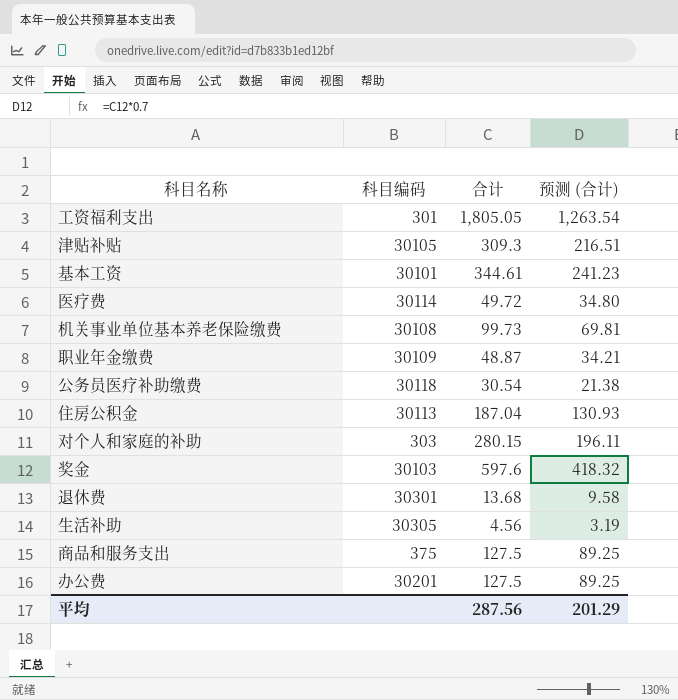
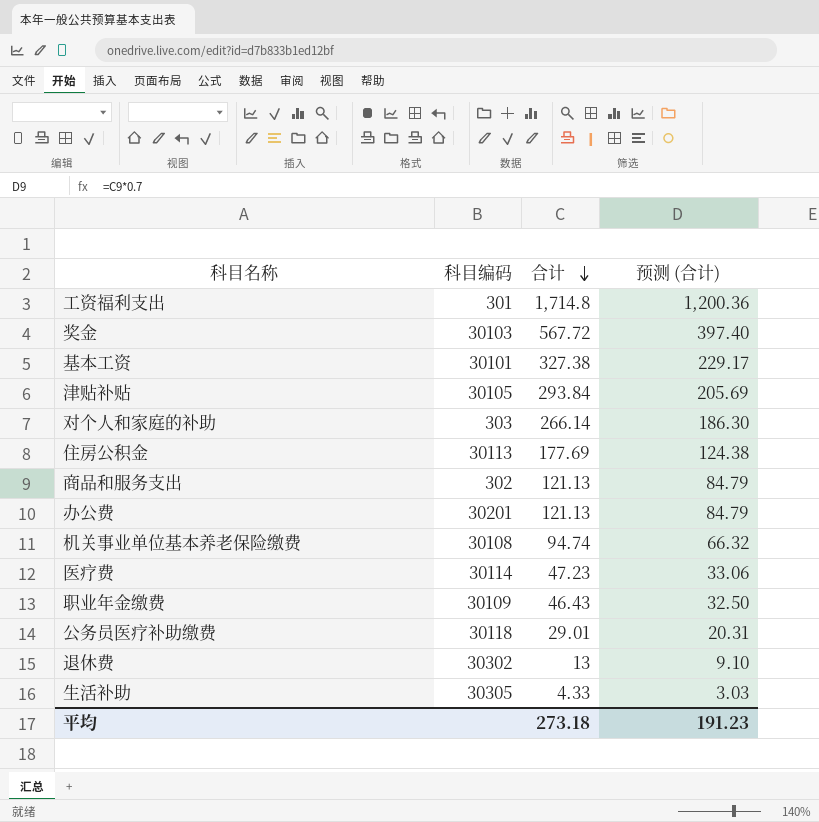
row order: none -> 合计 descending
工资福利支出 | 合计: 1,805.05 -> 1,714.8
工资福利支出 | 预测 (合计): 1,263.54 -> 1,200.36
奖金 | 合计: 597.6 -> 567.72
奖金 | 预测 (合计): 418.32 -> 397.40
基本工资 | 合计: 344.61 -> 327.38
基本工资 | 预测 (合计): 241.23 -> 229.17
津贴补贴 | 合计: 309.3 -> 293.84
津贴补贴 | 预测 (合计): 216.51 -> 205.69
对个人和家庭的补助 | 合计: 280.15 -> 266.14
对个人和家庭的补助 | 预测 (合计): 196.11 -> 186.30
住房公积金 | 合计: 187.04 -> 177.69
住房公积金 | 预测 (合计): 130.93 -> 124.38
商品和服务支出 | 科目编码: 375 -> 302
商品和服务支出 | 合计: 127.5 -> 121.13
商品和服务支出 | 预测 (合计): 89.25 -> 84.79
办公费 | 合计: 127.5 -> 121.13
办公费 | 预测 (合计): 89.25 -> 84.79
机关事业单位基本养老保险缴费 | 合计: 99.73 -> 94.74
机关事业单位基本养老保险缴费 | 预测 (合计): 69.81 -> 66.32
医疗费 | 合计: 49.72 -> 47.23
医疗费 | 预测 (合计): 34.80 -> 33.06
职业年金缴费 | 合计: 48.87 -> 46.43
职业年金缴费 | 预测 (合计): 34.21 -> 32.50
公务员医疗补助缴费 | 合计: 30.54 -> 29.01
公务员医疗补助缴费 | 预测 (合计): 21.38 -> 20.31
退休费 | 科目编码: 30301 -> 30302
退休费 | 合计: 13.68 -> 13
退休费 | 预测 (合计): 9.58 -> 9.10
生活补助 | 合计: 4.56 -> 4.33
生活补助 | 预测 (合计): 3.19 -> 3.03
平均 | 合计: 287.56 -> 273.18
平均 | 预测 (合计): 201.29 -> 191.23

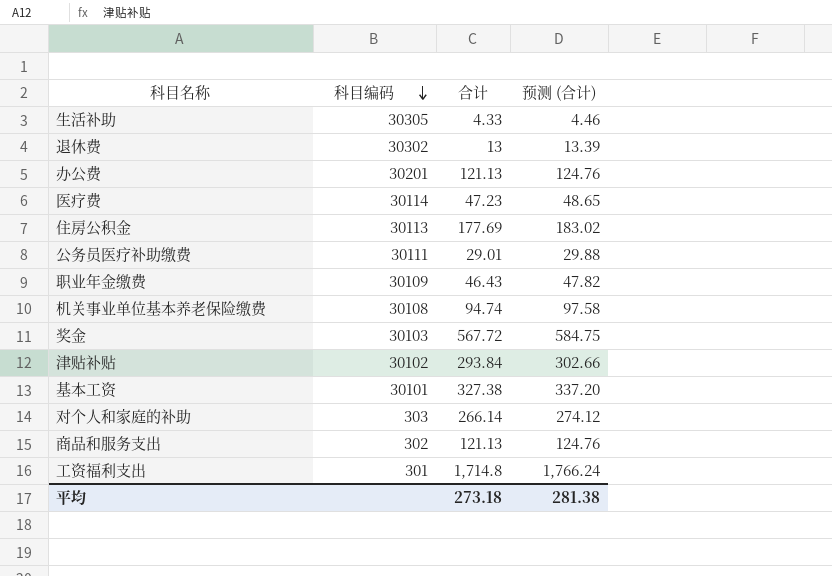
row order: 合计 descending -> 科目编码 descending
column 预测 (合计) | formula: [合计] * 0.7 -> [合计] * 1.03
公务员医疗补助缴费 | 科目编码: 30118 -> 30111
津贴补贴 | 科目编码: 30105 -> 30102
平均 | 预测 (合计): 191.23 -> 281.38

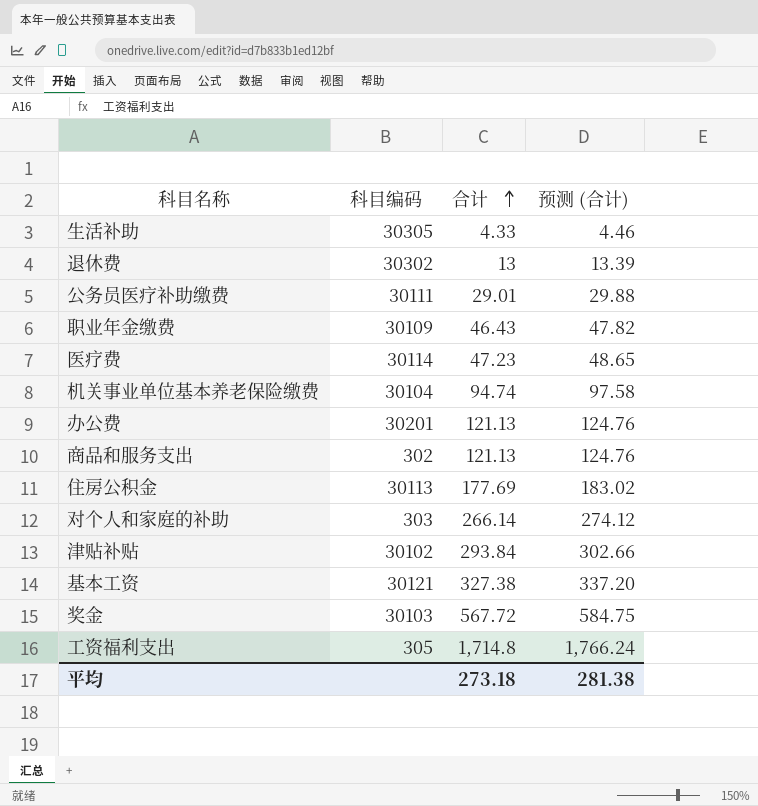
row order: 科目编码 descending -> 合计 ascending
机关事业单位基本养老保险缴费 | 科目编码: 30108 -> 30104
基本工资 | 科目编码: 30101 -> 30121
工资福利支出 | 科目编码: 301 -> 305

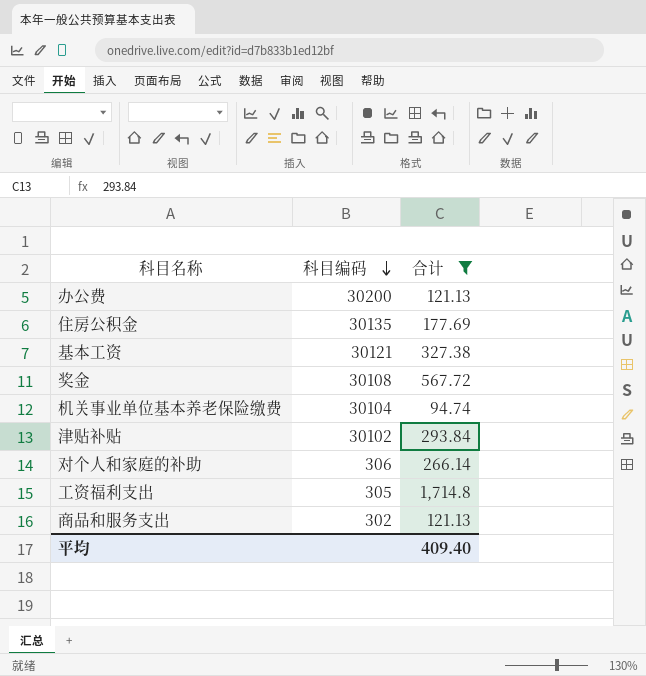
filter: none -> 合计 >= 94.74
row order: 合计 ascending -> 科目编码 descending
column 预测 (合计) | formula: [合计] * 1.03 -> none
办公费 | 科目编码: 30201 -> 30200
住房公积金 | 科目编码: 30113 -> 30135
奖金 | 科目编码: 30103 -> 30108
对个人和家庭的补助 | 科目编码: 303 -> 306
平均 | 合计: 273.18 -> 409.40

